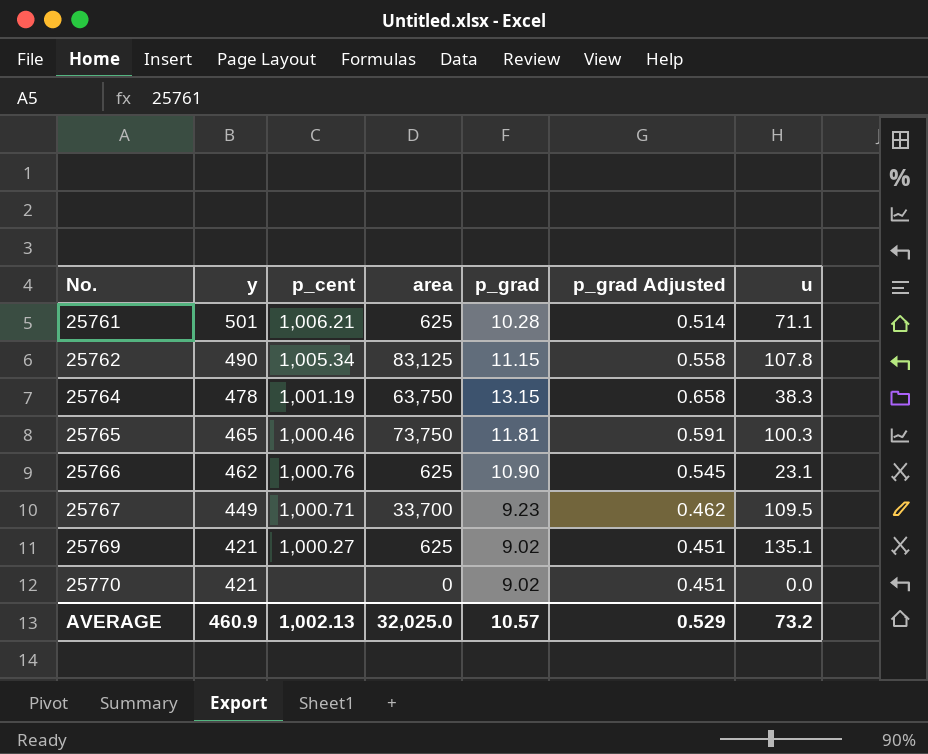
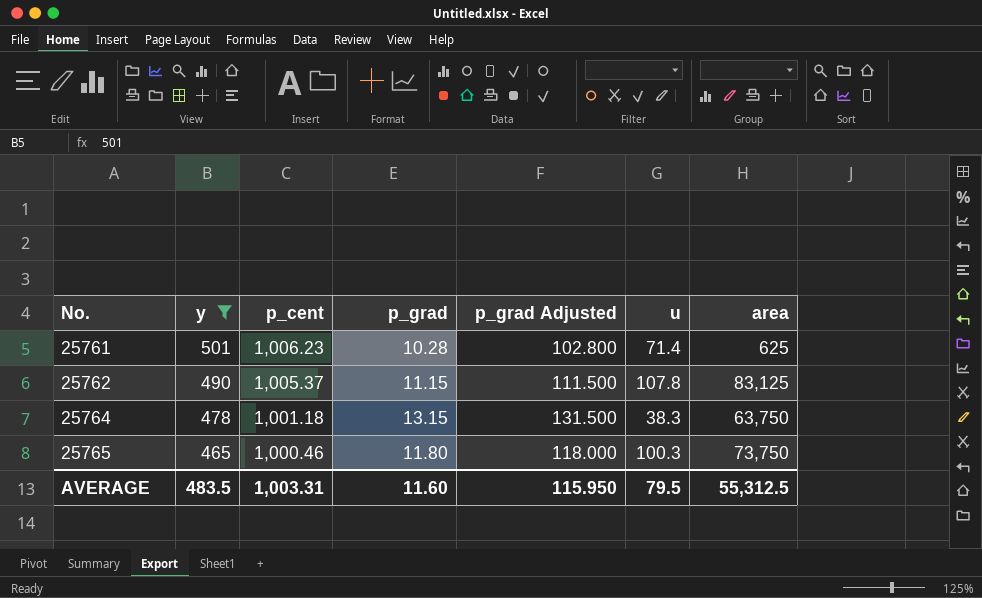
filter: none -> y >= 465
column p_grad Adjusted | formula: [p_grad] * 0.05 -> [p_grad] * 10
column area | position: 4 -> 7
25761 | p_cent: 1,006.21 -> 1,006.23
25761 | u: 71.1 -> 71.4
25762 | p_cent: 1,005.34 -> 1,005.37
25764 | p_cent: 1,001.19 -> 1,001.18
25765 | p_grad: 11.81 -> 11.80
AVERAGE | y: 460.9 -> 483.5
AVERAGE | p_cent: 1,002.13 -> 1,003.31
AVERAGE | p_grad: 10.57 -> 11.60
AVERAGE | p_grad Adjusted: 0.529 -> 115.950
AVERAGE | u: 73.2 -> 79.5
AVERAGE | area: 32,025.0 -> 55,312.5

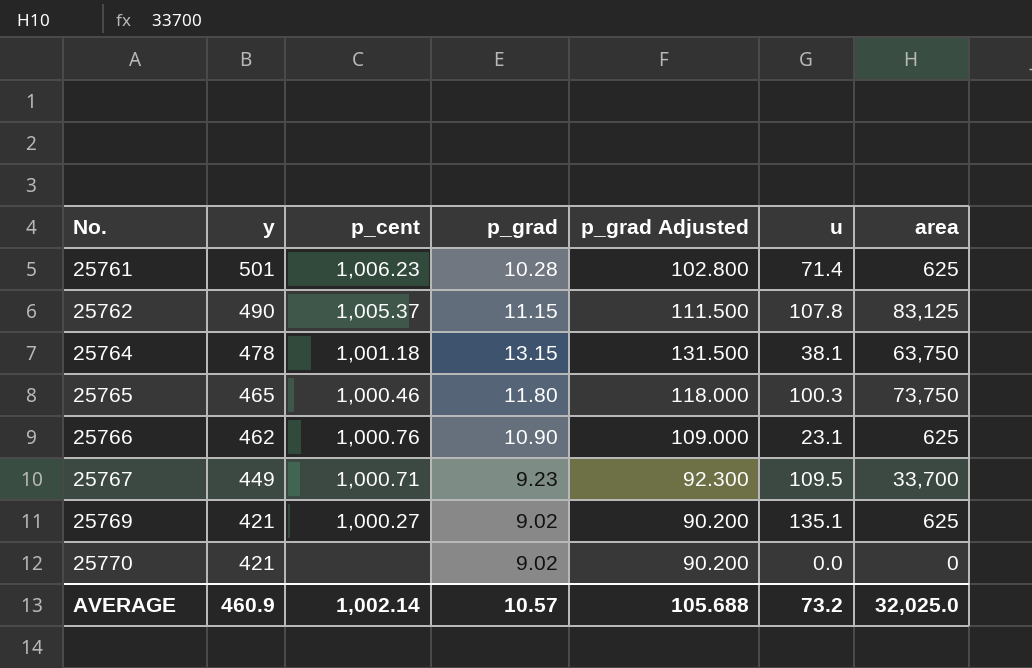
filter: y >= 465 -> none
25764 | u: 38.3 -> 38.1
AVERAGE | y: 483.5 -> 460.9
AVERAGE | p_cent: 1,003.31 -> 1,002.14
AVERAGE | p_grad: 11.60 -> 10.57
AVERAGE | p_grad Adjusted: 115.950 -> 105.688
AVERAGE | u: 79.5 -> 73.2
AVERAGE | area: 55,312.5 -> 32,025.0

